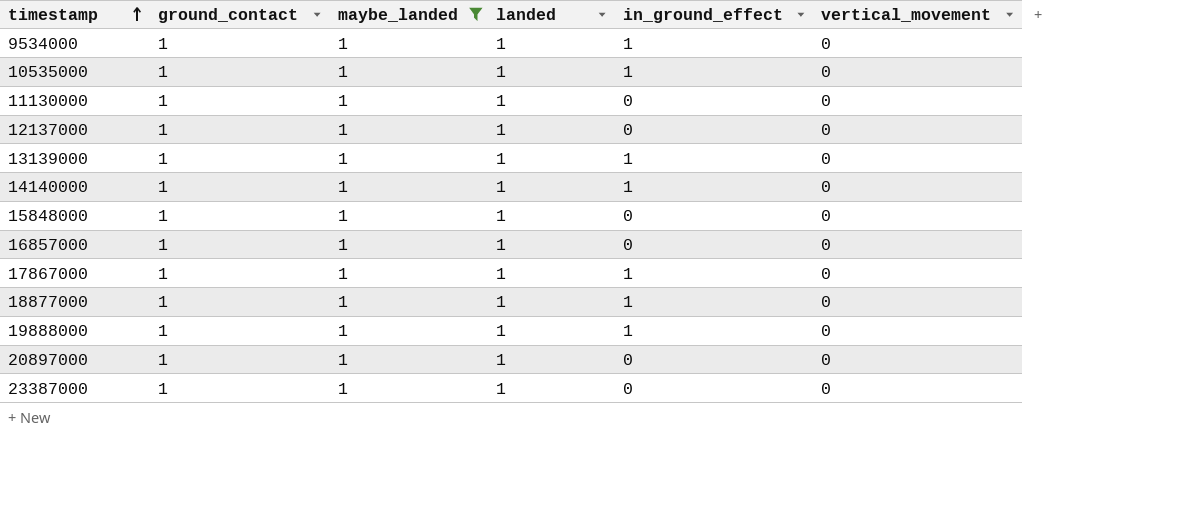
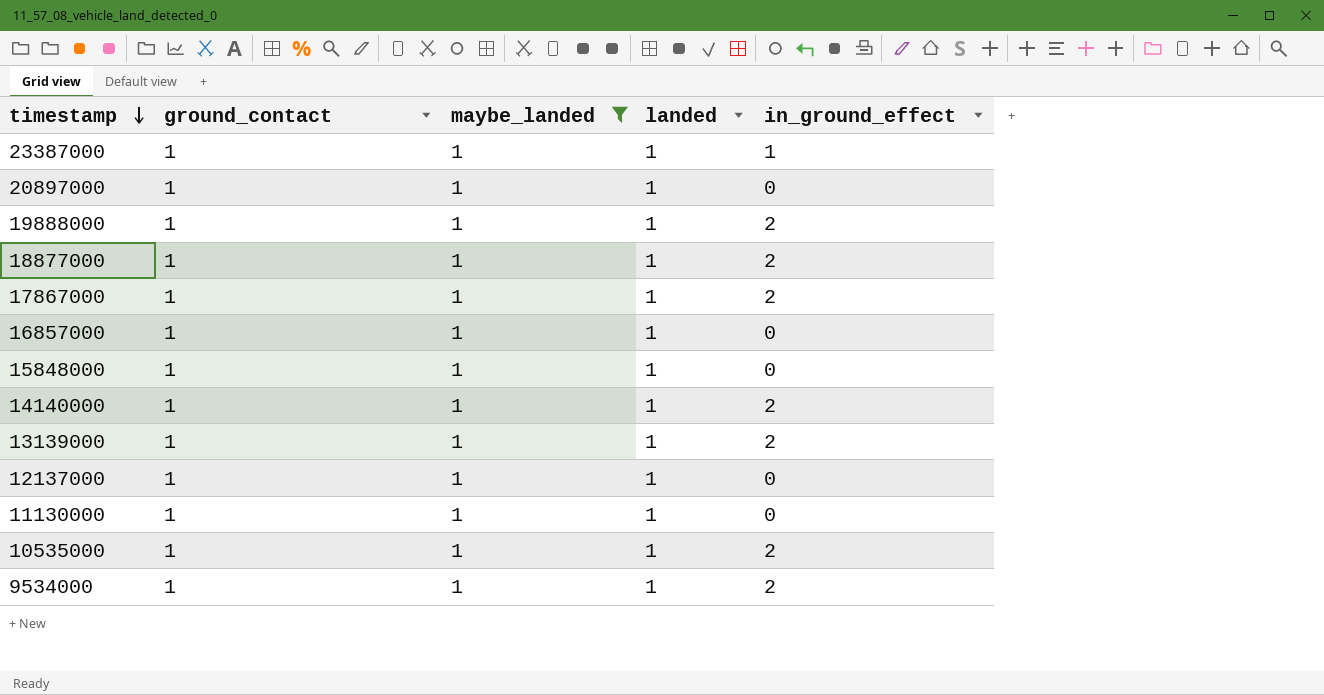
row order: timestamp ascending -> timestamp descending
column vertical_movement | position: 6 -> none
23387000 | in_ground_effect: 0 -> 1
19888000 | in_ground_effect: 1 -> 2
18877000 | in_ground_effect: 1 -> 2
17867000 | in_ground_effect: 1 -> 2
14140000 | in_ground_effect: 1 -> 2
13139000 | in_ground_effect: 1 -> 2
10535000 | in_ground_effect: 1 -> 2
9534000 | in_ground_effect: 1 -> 2

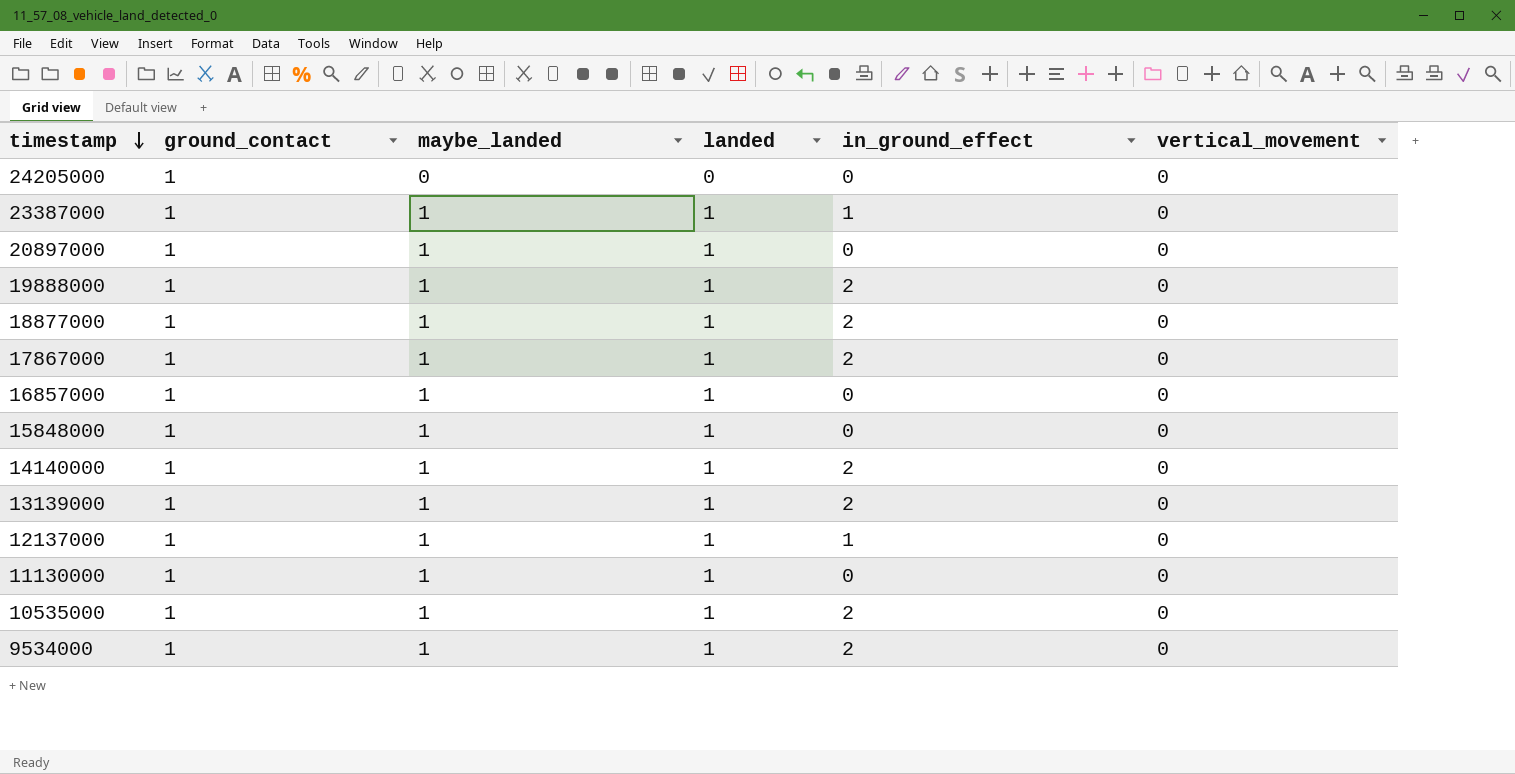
filter: maybe_landed = 1 -> none
column vertical_movement | position: none -> 6
12137000 | in_ground_effect: 0 -> 1

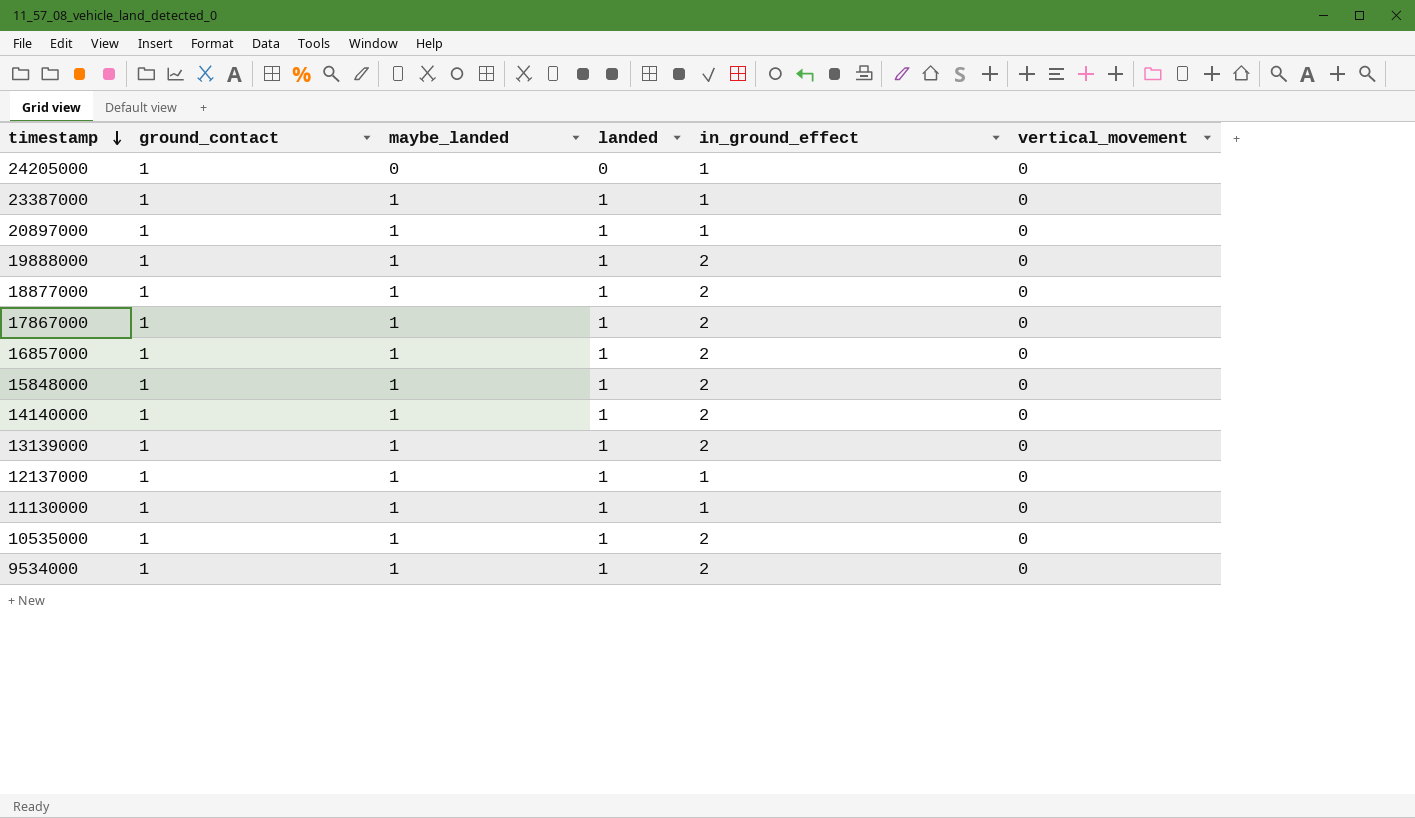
24205000 | in_ground_effect: 0 -> 1
20897000 | in_ground_effect: 0 -> 1
16857000 | in_ground_effect: 0 -> 2
15848000 | in_ground_effect: 0 -> 2
11130000 | in_ground_effect: 0 -> 1

